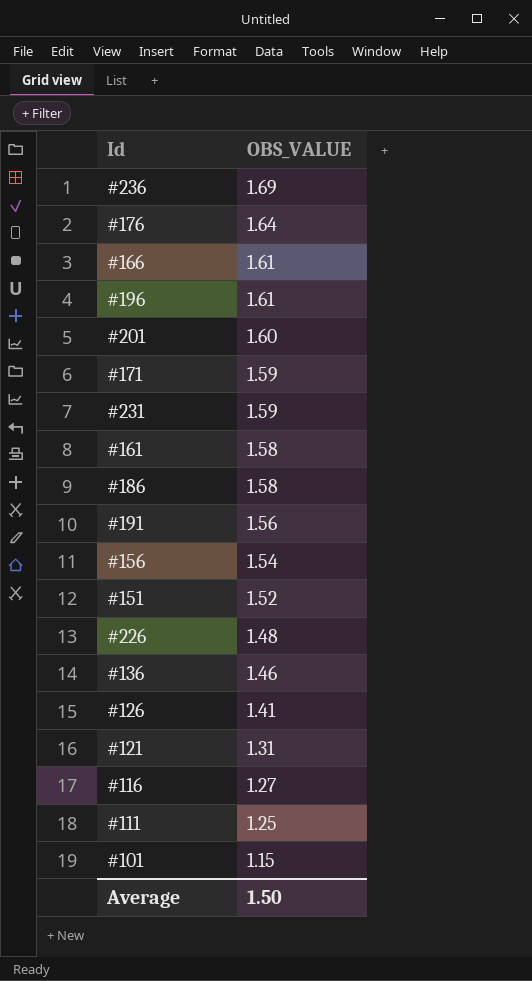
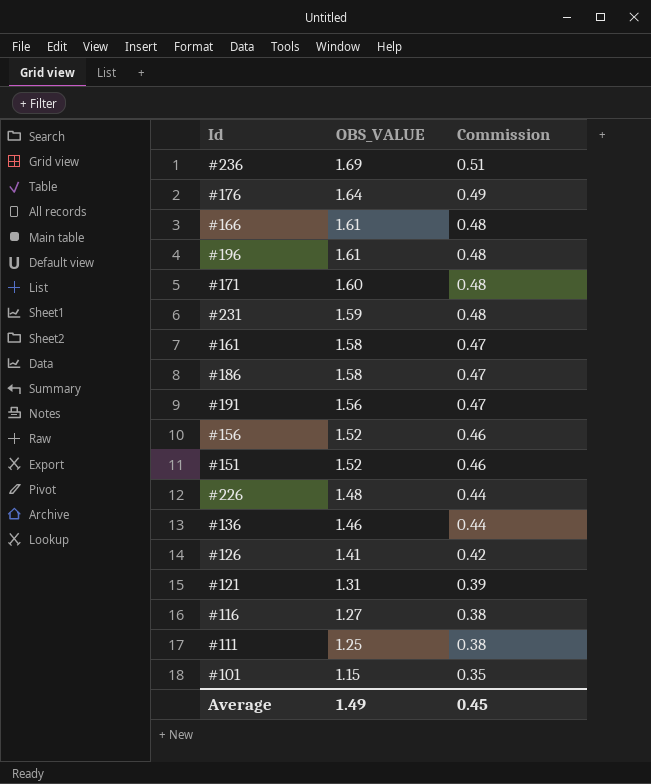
column Commission | formula: none -> [OBS_VALUE] * 0.3
row #201: 1.60 -> none
#171 | OBS_VALUE: 1.59 -> 1.60
#156 | OBS_VALUE: 1.54 -> 1.52
Average | OBS_VALUE: 1.50 -> 1.49

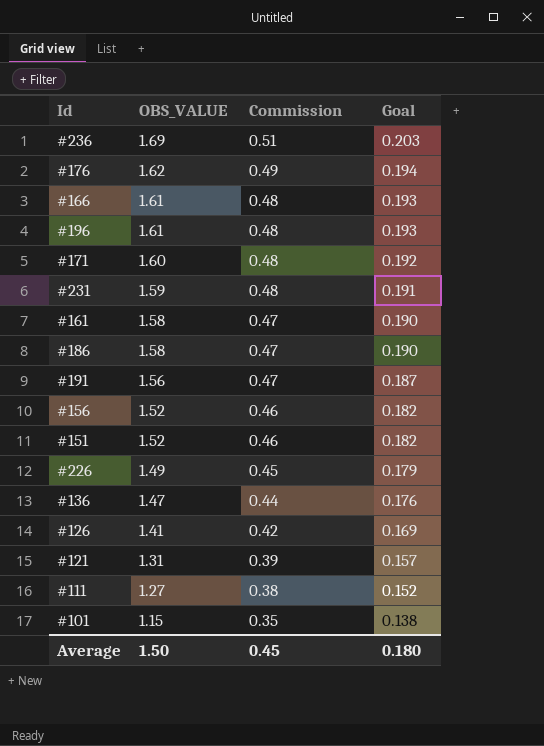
column Goal | formula: none -> [OBS_VALUE] * 0.12
row #116: 1.27 | 0.38 -> none
#176 | OBS_VALUE: 1.64 -> 1.62
#226 | OBS_VALUE: 1.48 -> 1.49
#226 | Commission: 0.44 -> 0.45
#136 | OBS_VALUE: 1.46 -> 1.47
#111 | OBS_VALUE: 1.25 -> 1.27
Average | OBS_VALUE: 1.49 -> 1.50

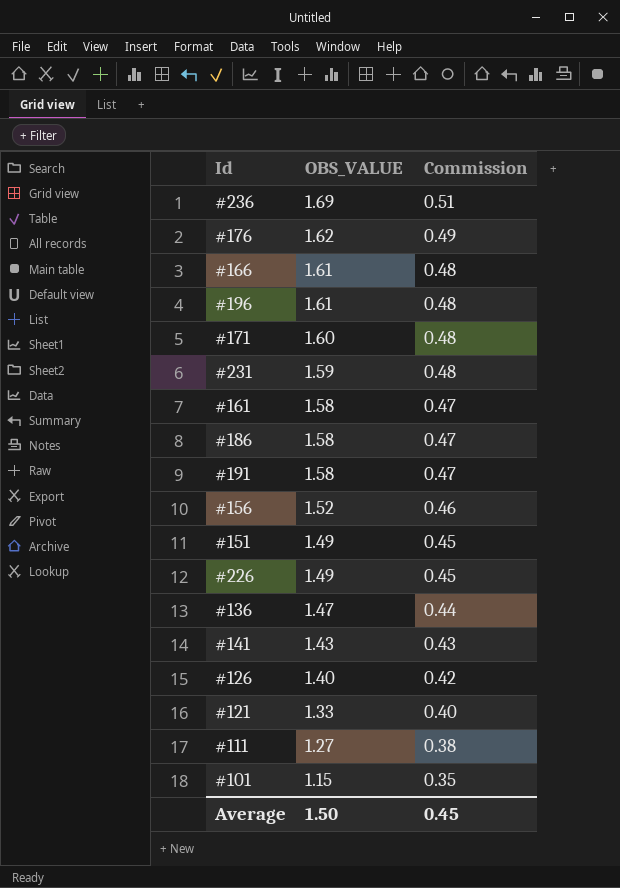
column Goal | formula: [OBS_VALUE] * 0.12 -> none
#191 | OBS_VALUE: 1.56 -> 1.58
#151 | OBS_VALUE: 1.52 -> 1.49
#151 | Commission: 0.46 -> 0.45
row #141: none -> 1.43 | 0.43
#126 | OBS_VALUE: 1.41 -> 1.40
#121 | OBS_VALUE: 1.31 -> 1.33
#121 | Commission: 0.39 -> 0.40

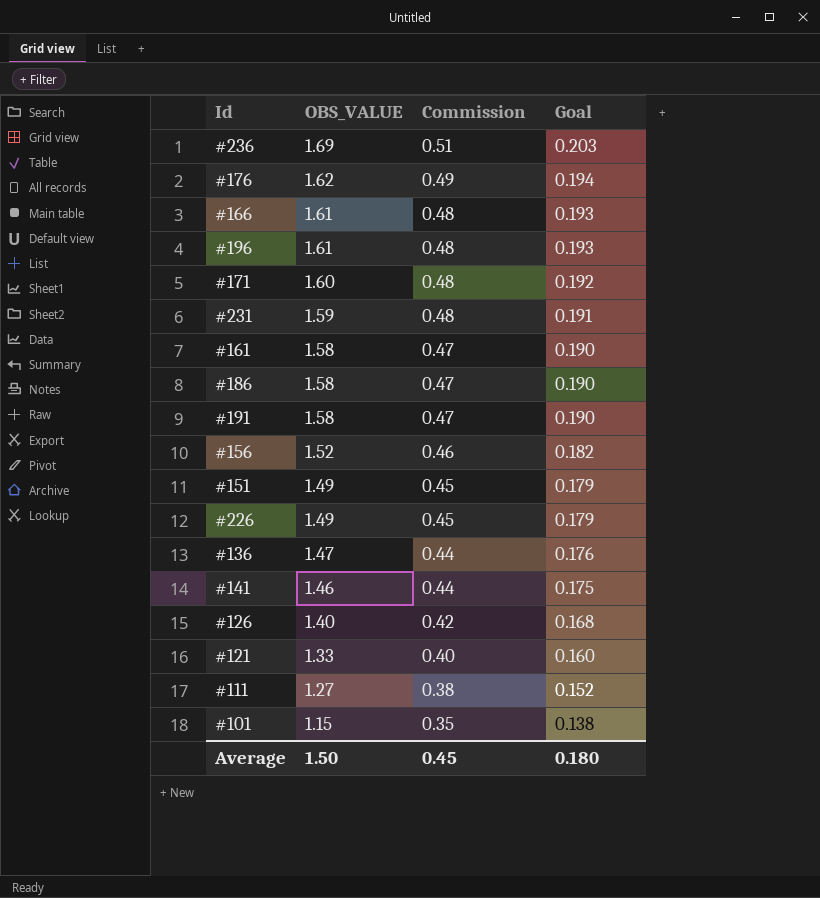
column Goal | formula: none -> [OBS_VALUE] * 0.12
#141 | OBS_VALUE: 1.43 -> 1.46
#141 | Commission: 0.43 -> 0.44

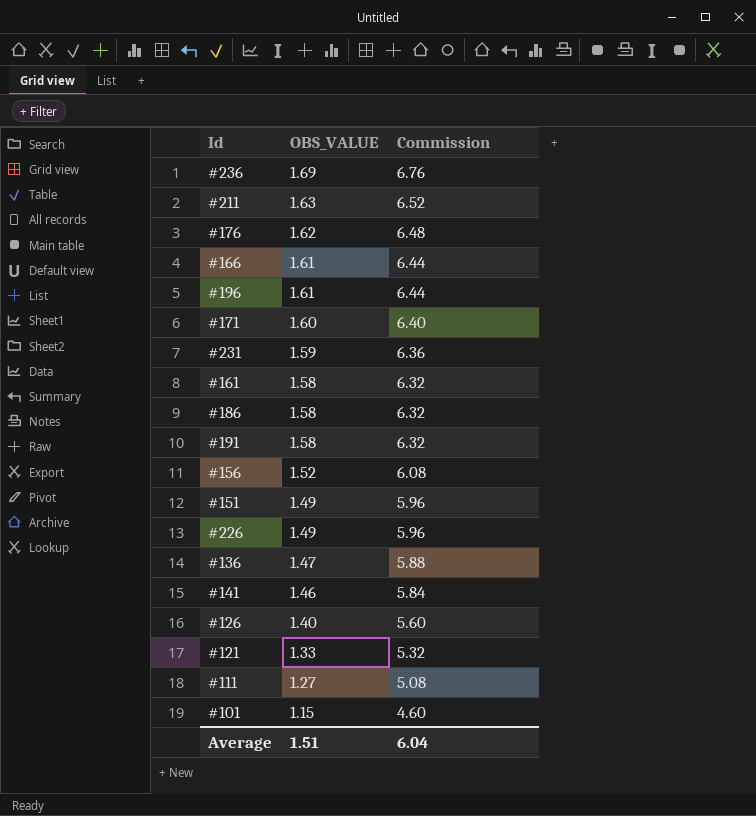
column Goal | formula: [OBS_VALUE] * 0.12 -> none
column Commission | formula: [OBS_VALUE] * 0.3 -> [OBS_VALUE] * 4
row #211: none -> 1.63 | 6.52
Average | OBS_VALUE: 1.50 -> 1.51
Average | Commission: 0.45 -> 6.04

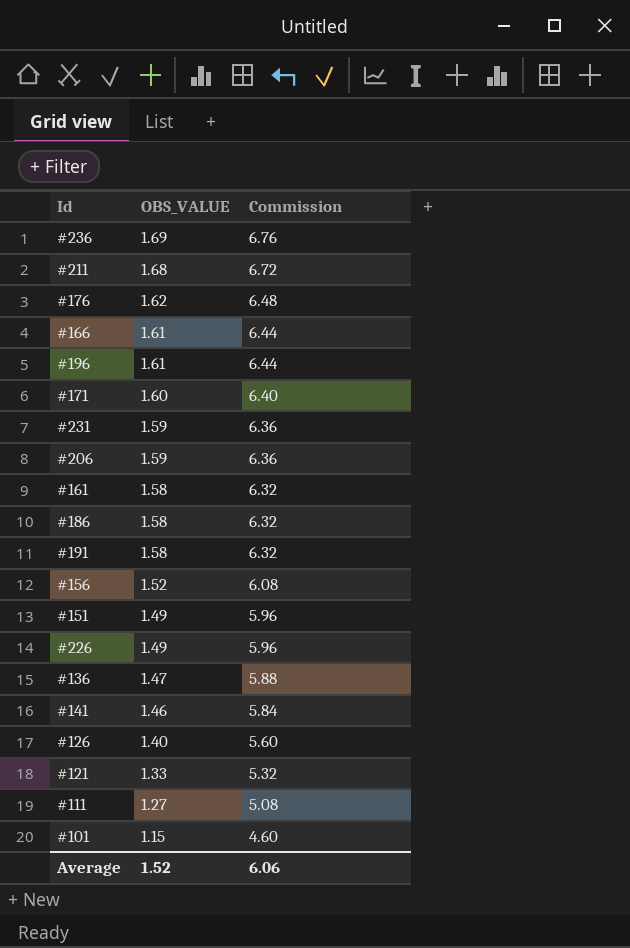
#211 | OBS_VALUE: 1.63 -> 1.68
#211 | Commission: 6.52 -> 6.72
row #206: none -> 1.59 | 6.36
Average | OBS_VALUE: 1.51 -> 1.52
Average | Commission: 6.04 -> 6.06

